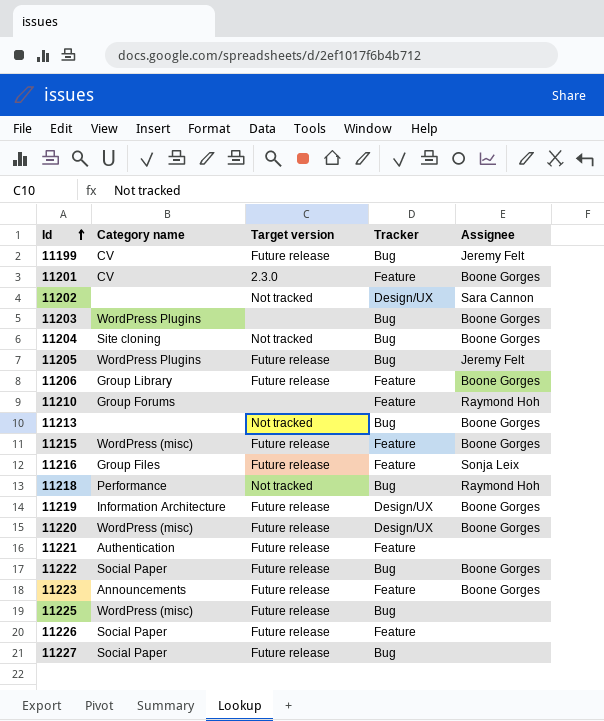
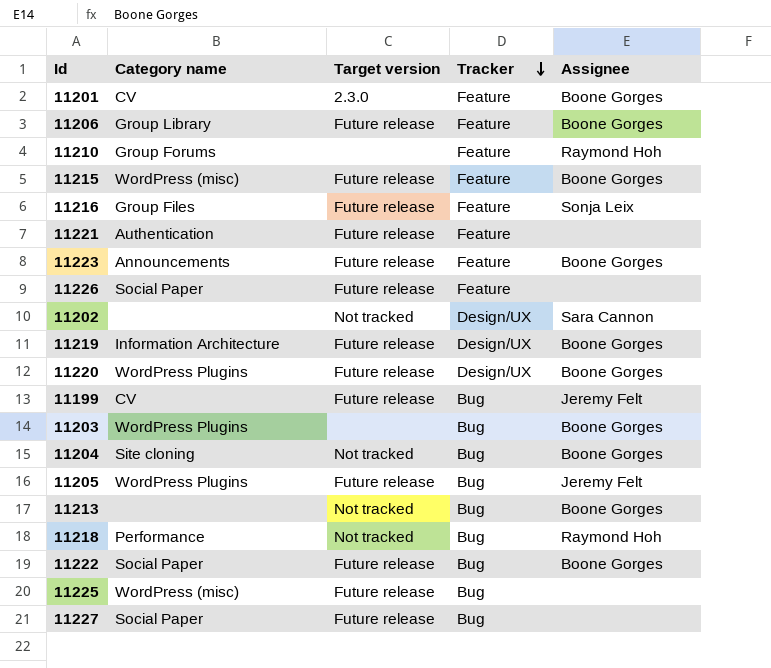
row order: Id ascending -> Tracker descending
11220 | Category name: WordPress (misc) -> WordPress Plugins

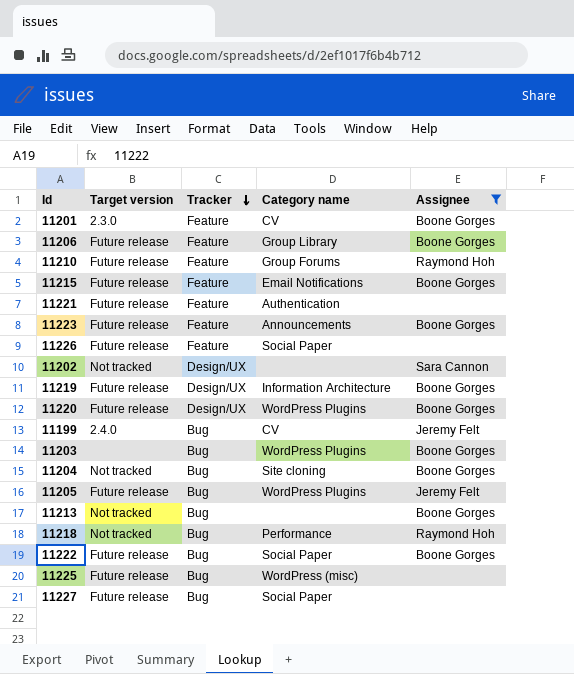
filter: none -> Assignee != Sonja Leix
column Category name | position: 2 -> 4
11210 | Target version: none -> Future release
11215 | Category name: WordPress (misc) -> Email Notifications
11199 | Target version: Future release -> 2.4.0

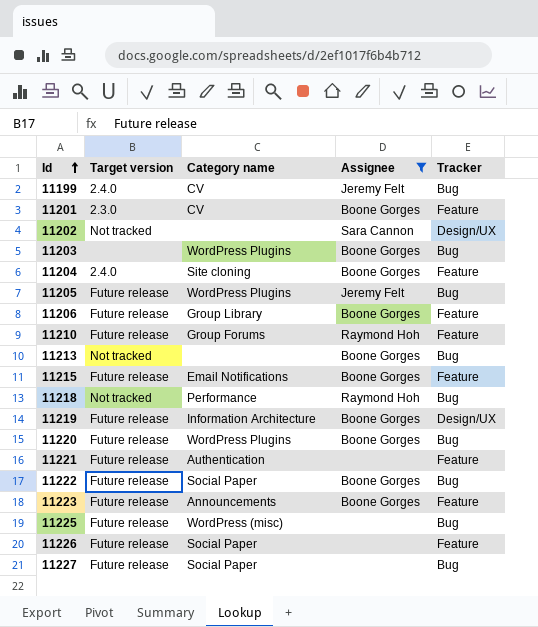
row order: Tracker descending -> Id ascending
column Tracker | position: 3 -> 5
11204 | Target version: Not tracked -> 2.4.0
11204 | Tracker: Bug -> Feature
11220 | Tracker: Design/UX -> Bug

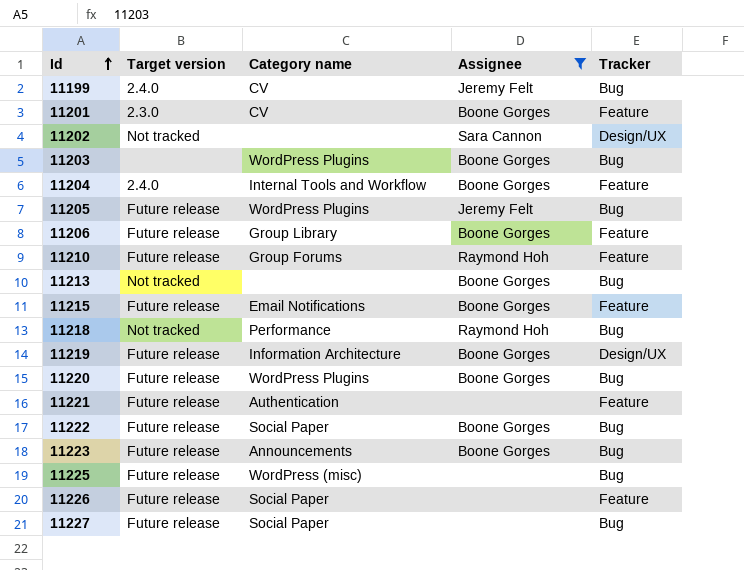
11204 | Category name: Site cloning -> Internal Tools and Workflow
11223 | Tracker: Feature -> Bug

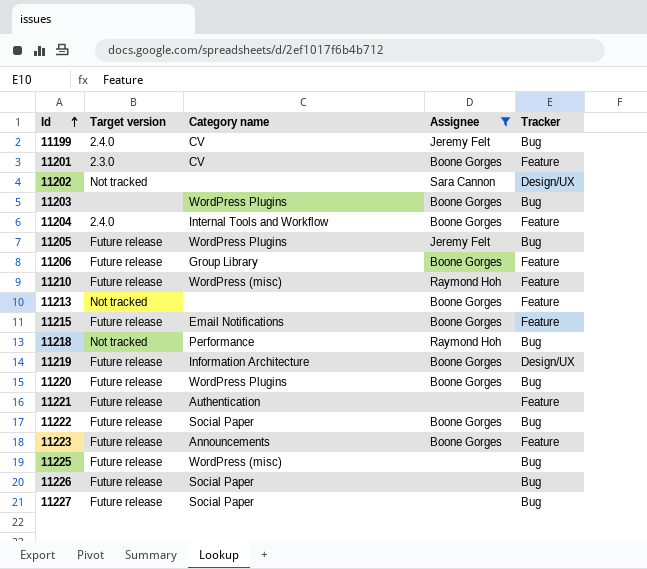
11210 | Category name: Group Forums -> WordPress (misc)
11213 | Tracker: Bug -> Feature
11223 | Tracker: Bug -> Feature
11226 | Tracker: Feature -> Bug

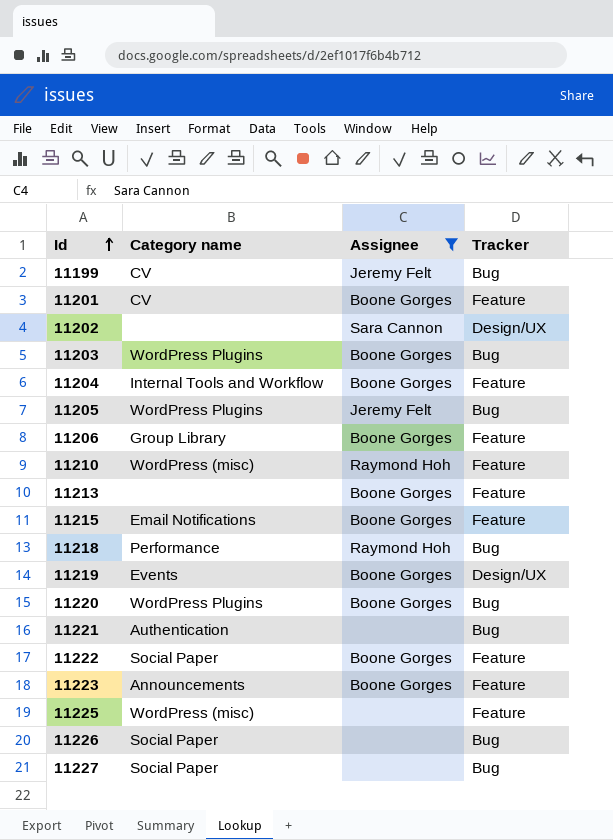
column Target version | position: 2 -> none
11219 | Category name: Information Architecture -> Events
11221 | Tracker: Feature -> Bug
11222 | Tracker: Bug -> Feature
11225 | Tracker: Bug -> Feature

